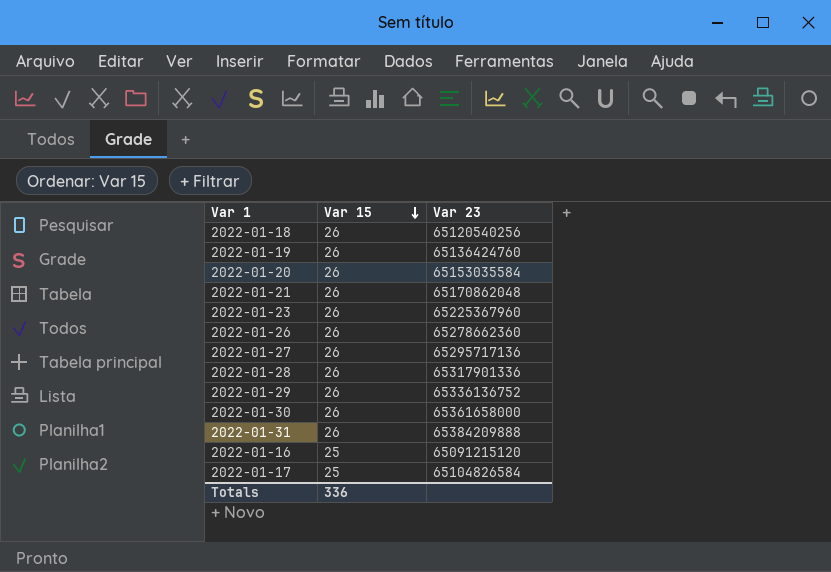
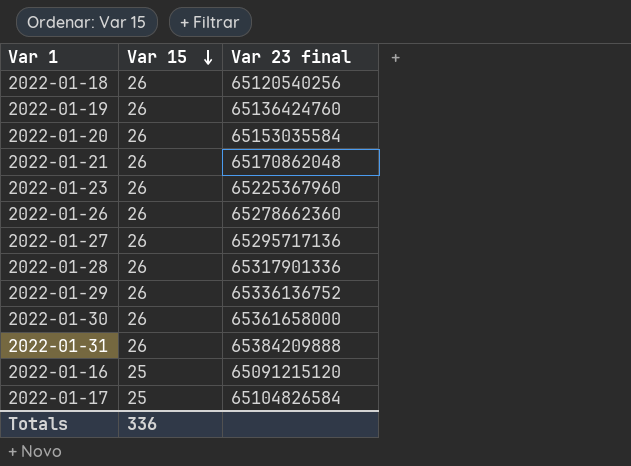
column name: Var 23 -> Var 23 final

